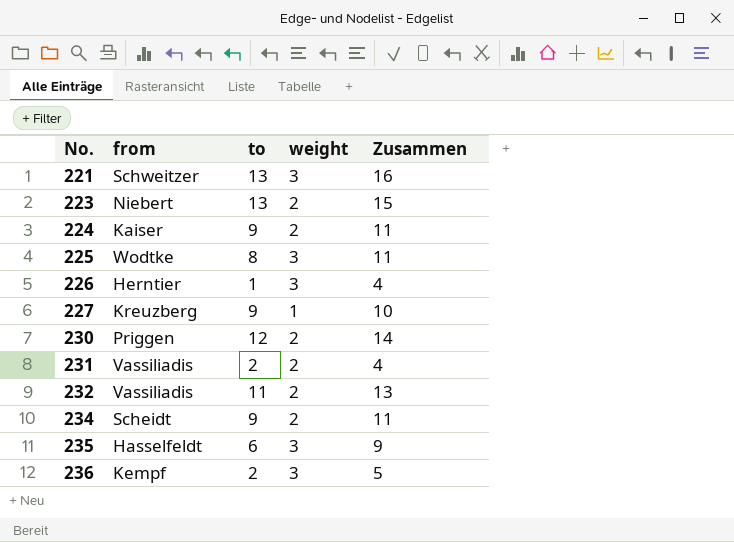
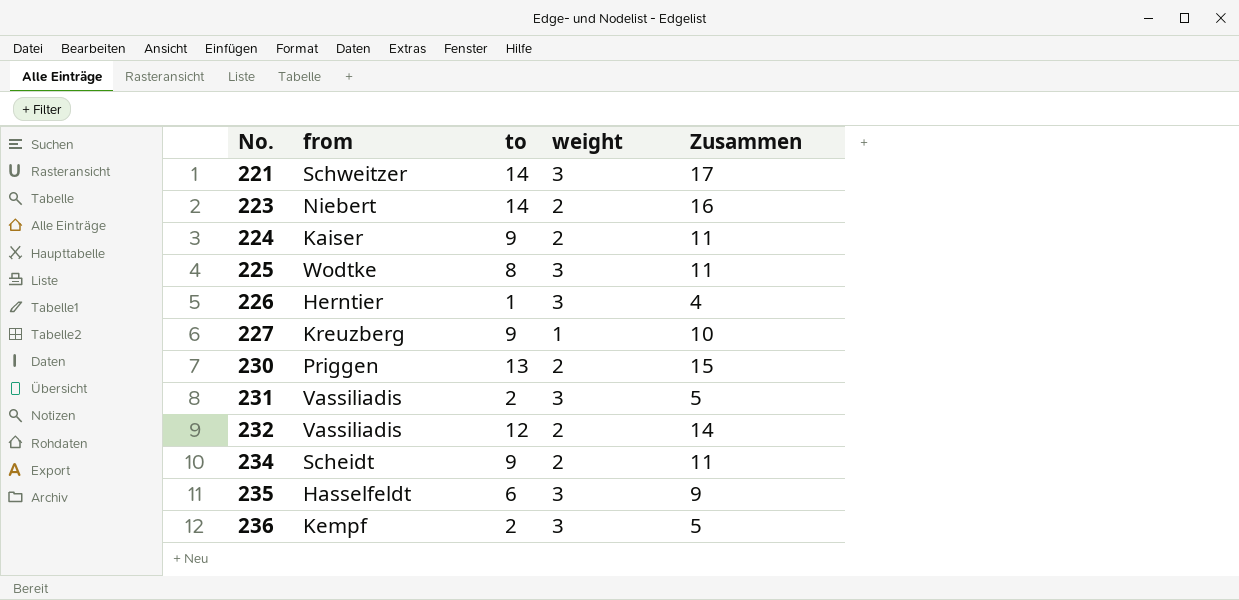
221 | to: 13 -> 14
221 | Zusammen: 16 -> 17
223 | to: 13 -> 14
223 | Zusammen: 15 -> 16
230 | to: 12 -> 13
230 | Zusammen: 14 -> 15
231 | weight: 2 -> 3
231 | Zusammen: 4 -> 5
232 | to: 11 -> 12
232 | Zusammen: 13 -> 14

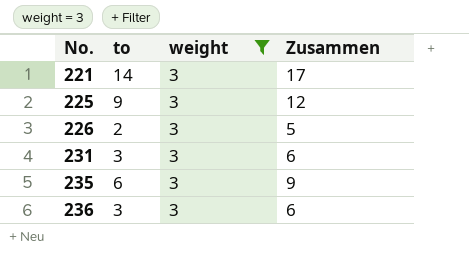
filter: none -> weight = 3
column from | position: 2 -> none
225 | to: 8 -> 9
225 | Zusammen: 11 -> 12
226 | to: 1 -> 2
226 | Zusammen: 4 -> 5
231 | to: 2 -> 3
231 | Zusammen: 5 -> 6
236 | to: 2 -> 3
236 | Zusammen: 5 -> 6

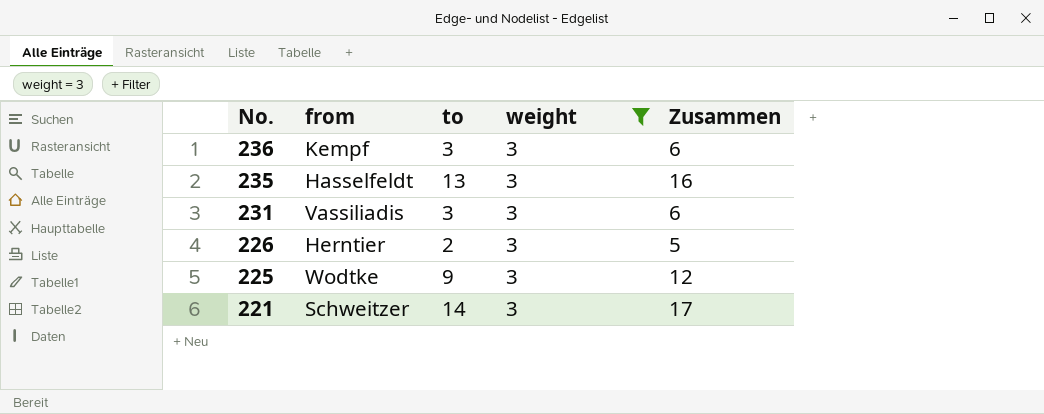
row order: No. ascending -> No. descending
column from | position: none -> 2
235 | to: 6 -> 13
235 | Zusammen: 9 -> 16

